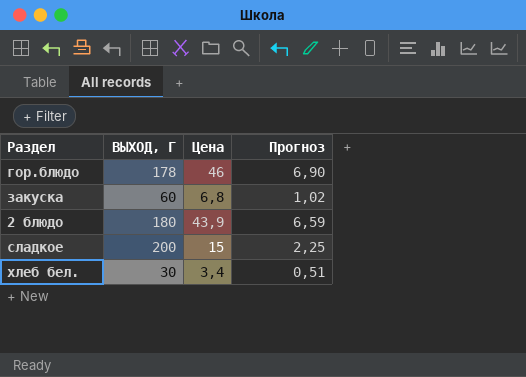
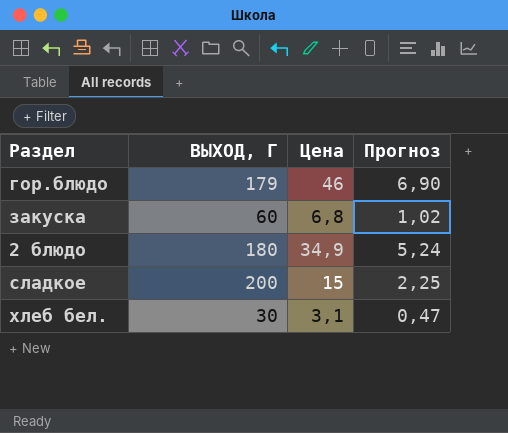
гор.блюдо | ВЫХОД, Г: 178 -> 179
2 блюдо | Цена: 43,9 -> 34,9
2 блюдо | Прогноз: 6,59 -> 5,24
хлеб бел. | Цена: 3,4 -> 3,1
хлеб бел. | Прогноз: 0,51 -> 0,47

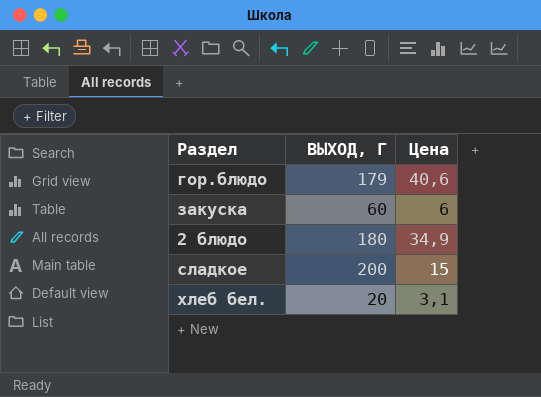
column Прогноз | formula: [Цена] * 0,15 -> none
гор.блюдо | Цена: 46 -> 40,6
закуска | Цена: 6,8 -> 6
хлеб бел. | ВЫХОД, Г: 30 -> 20

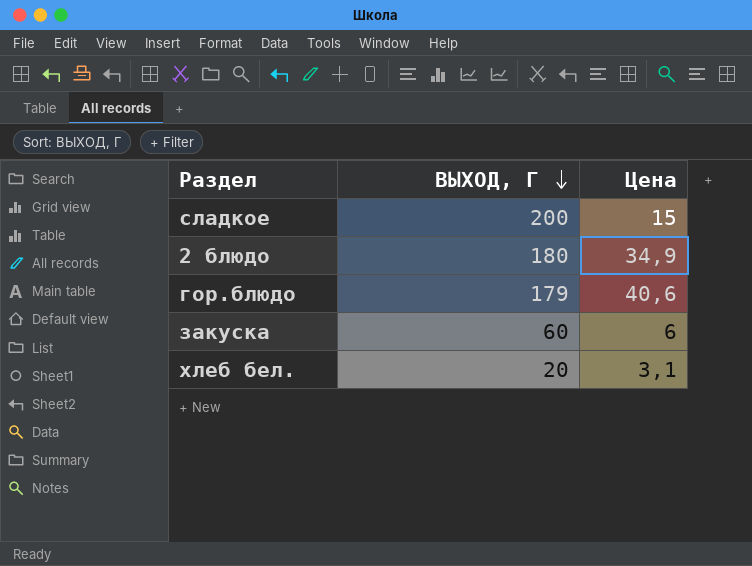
row order: none -> ВЫХОД, Г descending

